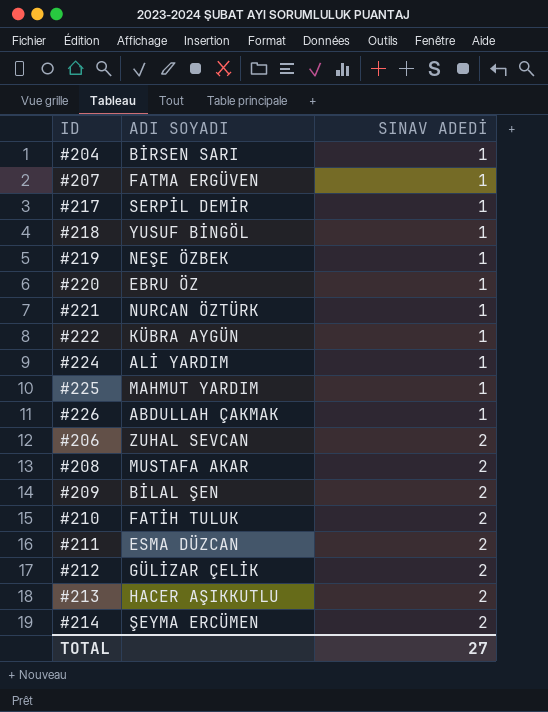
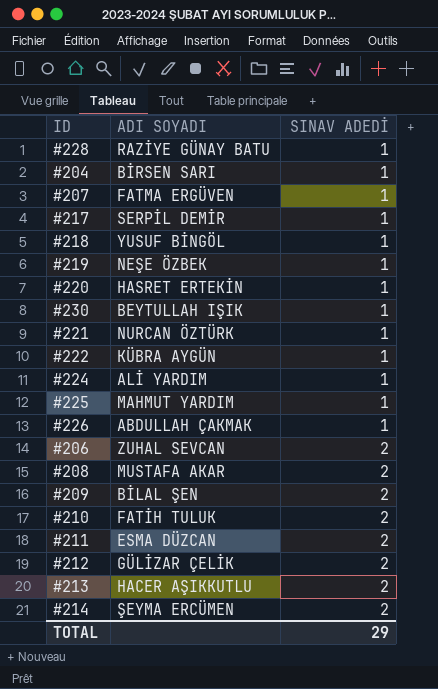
row #228: none -> RAZİYE GÜNAY BATU | 1
#220 | ADI SOYADI: EBRU ÖZ -> HASRET ERTEKİN
row #230: none -> BEYTULLAH IŞIK | 1
TOTAL | SINAV ADEDİ: 27 -> 29

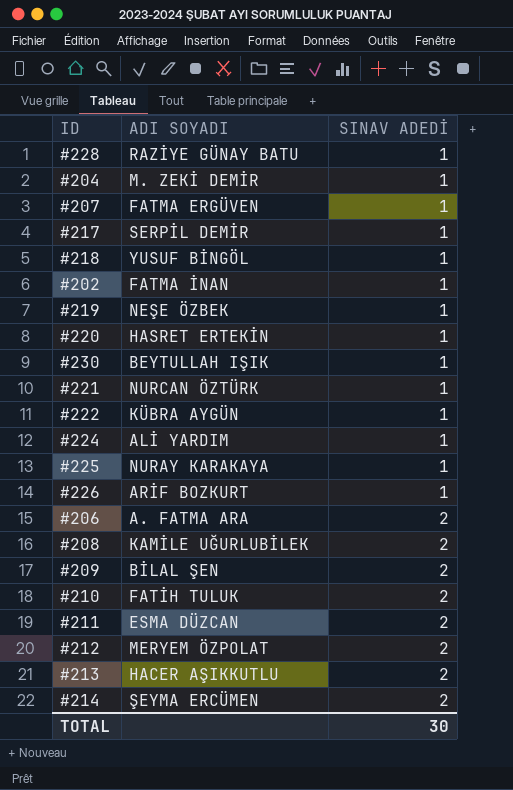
#204 | ADI SOYADI: BİRSEN SARI -> M. ZEKİ DEMİR
row #202: none -> FATMA İNAN | 1
#225 | ADI SOYADI: MAHMUT YARDIM -> NURAY KARAKAYA
#226 | ADI SOYADI: ABDULLAH ÇAKMAK -> ARİF BOZKURT
#206 | ADI SOYADI: ZUHAL SEVCAN -> A. FATMA ARA
#208 | ADI SOYADI: MUSTAFA AKAR -> KAMİLE UĞURLUBİLEK
#212 | ADI SOYADI: GÜLİZAR ÇELİK -> MERYEM ÖZPOLAT
TOTAL | SINAV ADEDİ: 29 -> 30

